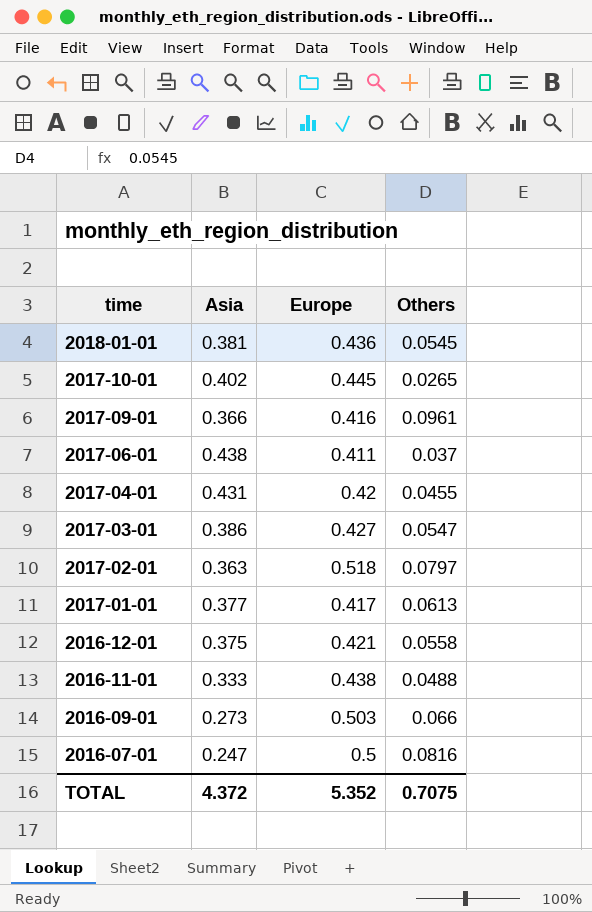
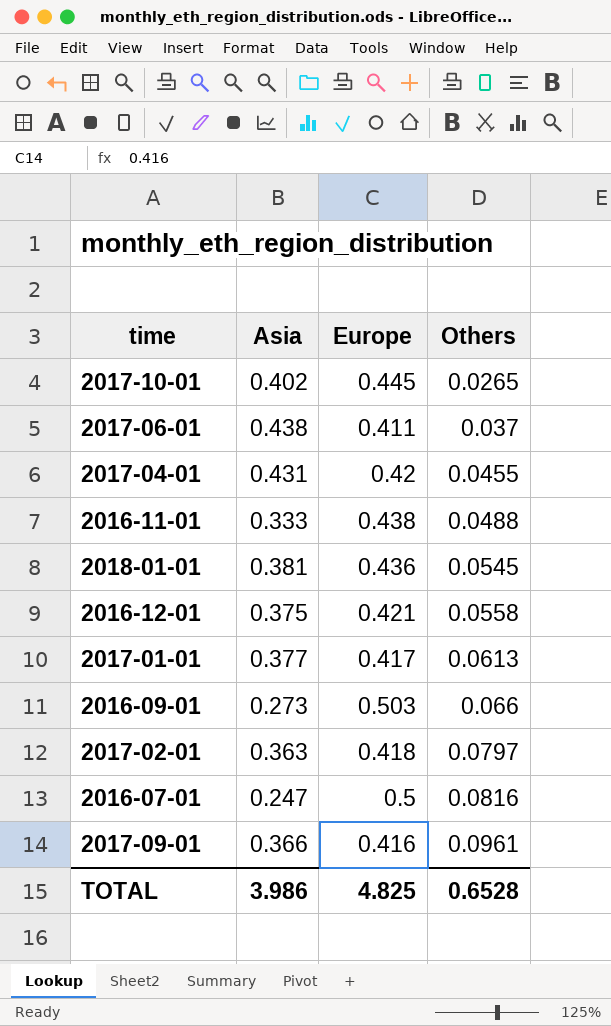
row order: time descending -> Others ascending
row 2017-03-01: 0.386 | 0.427 | 0.0547 -> none
2017-02-01 | Europe: 0.518 -> 0.418
TOTAL | Asia: 4.372 -> 3.986
TOTAL | Europe: 5.352 -> 4.825
TOTAL | Others: 0.7075 -> 0.6528

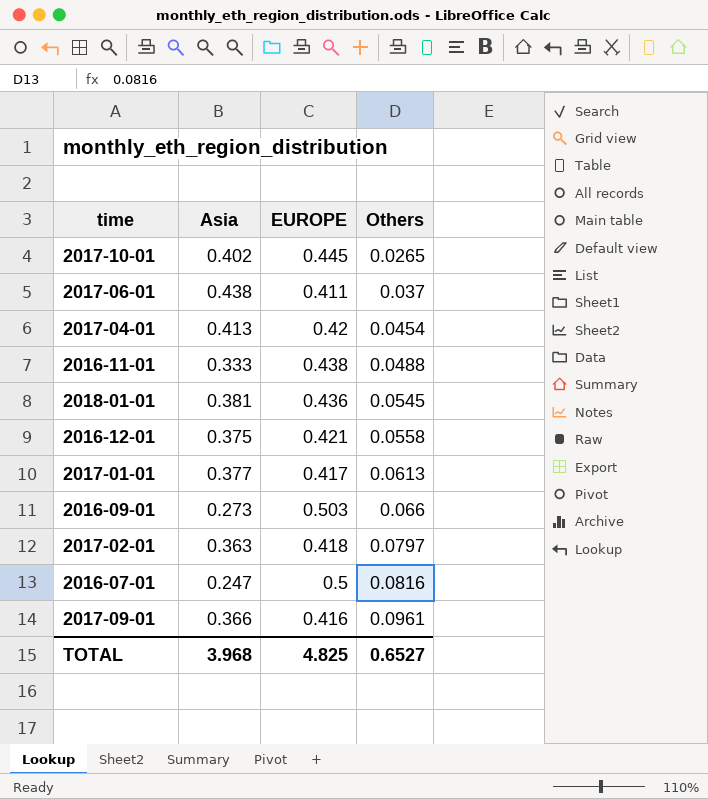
column name: Europe -> EUROPE
2017-04-01 | Asia: 0.431 -> 0.413
2017-04-01 | Others: 0.0455 -> 0.0454
TOTAL | Asia: 3.986 -> 3.968
TOTAL | Others: 0.6528 -> 0.6527

